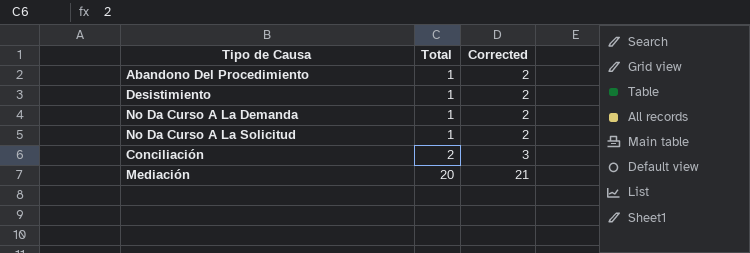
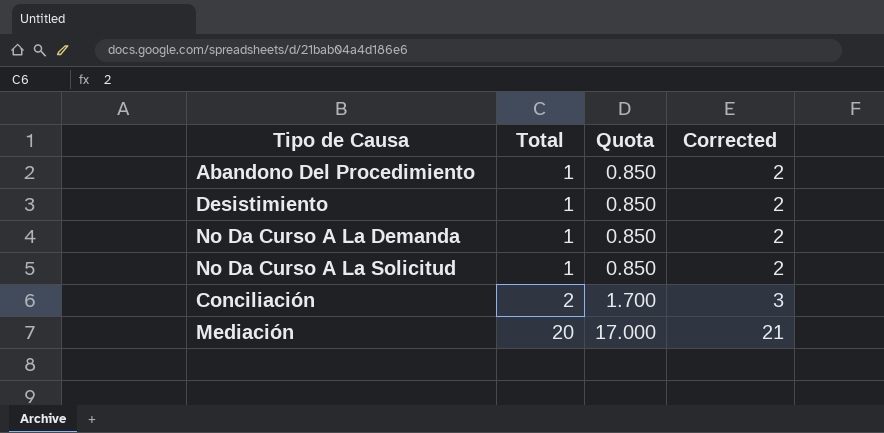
column Quota | formula: none -> [Total] * 0.85

